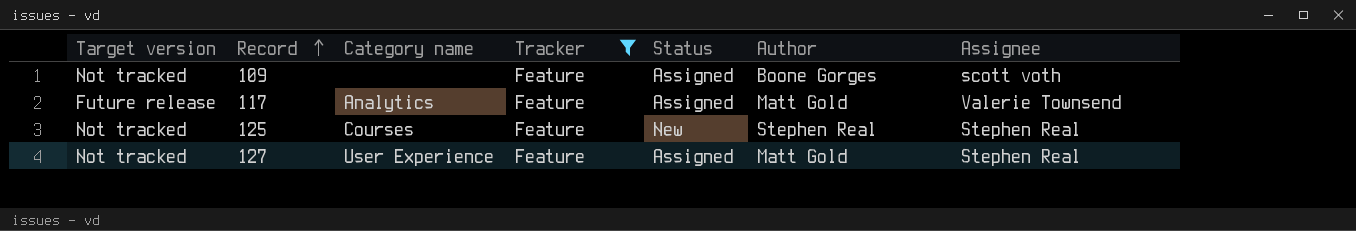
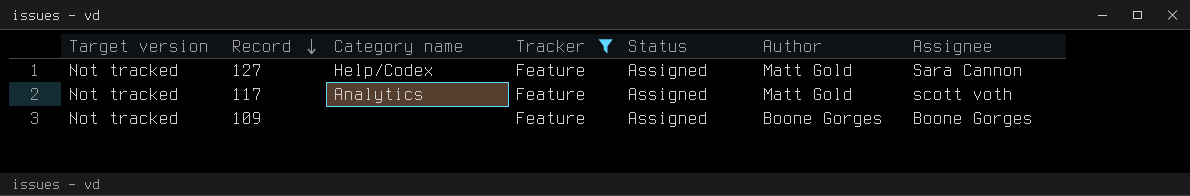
row order: Record ascending -> Record descending
row 125: Not tracked | Courses | Feature | New | Stephen Real | Stephen Real -> none
127 | Category name: User Experience -> Help/Codex
127 | Assignee: Stephen Real -> Sara Cannon
117 | Target version: Future release -> Not tracked
117 | Assignee: Valerie Townsend -> scott voth
109 | Assignee: scott voth -> Boone Gorges

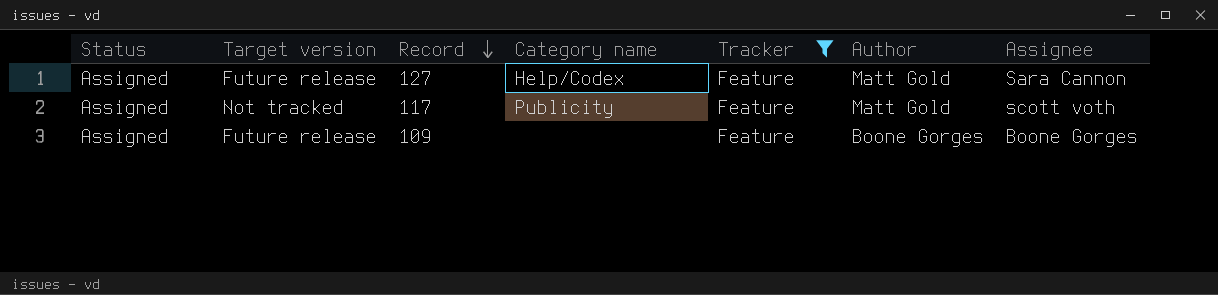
column Status | position: 5 -> 1
127 | Target version: Not tracked -> Future release
117 | Category name: Analytics -> Publicity
109 | Target version: Not tracked -> Future release

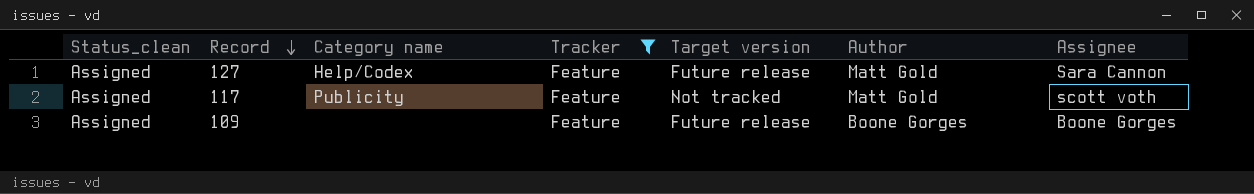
column name: Status -> Status_clean
column Target version | position: 2 -> 5

